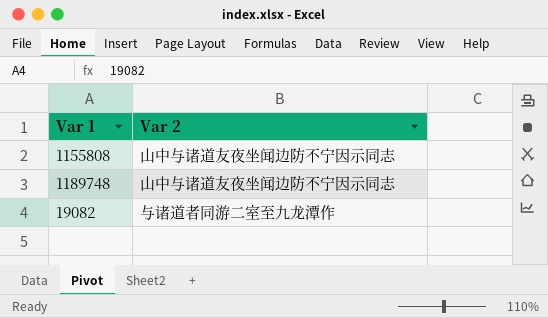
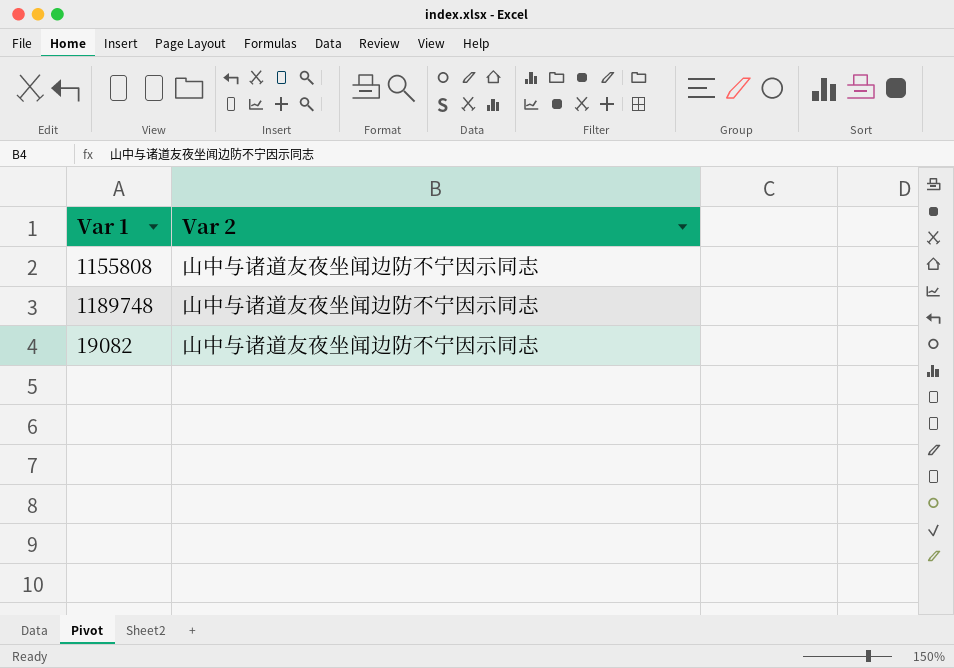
19082 | Var 2: 与诸道者同游二室至九龙潭作 -> 山中与诸道友夜坐闻边防不宁因示同志

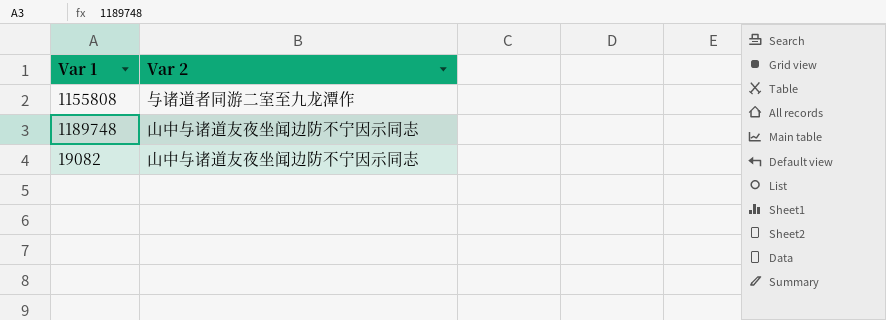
1155808 | Var 2: 山中与诸道友夜坐闻边防不宁因示同志 -> 与诸道者同游二室至九龙潭作

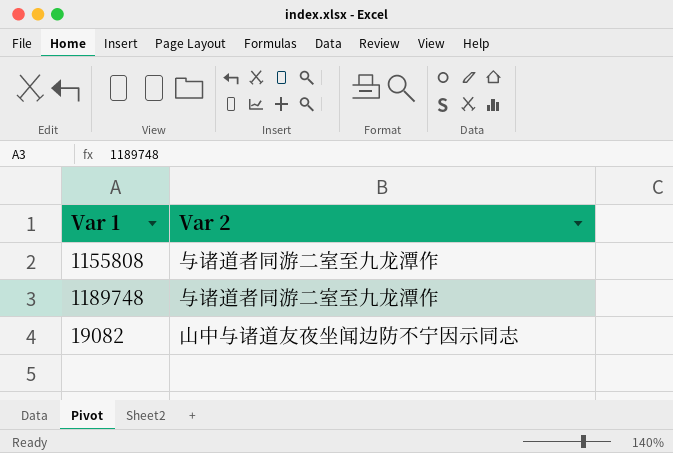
1189748 | Var 2: 山中与诸道友夜坐闻边防不宁因示同志 -> 与诸道者同游二室至九龙潭作

